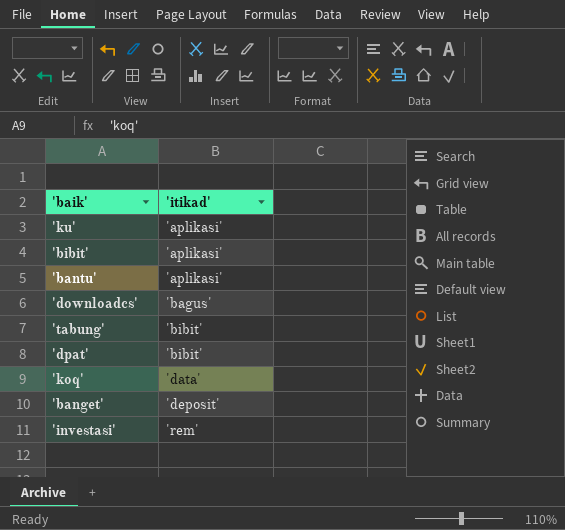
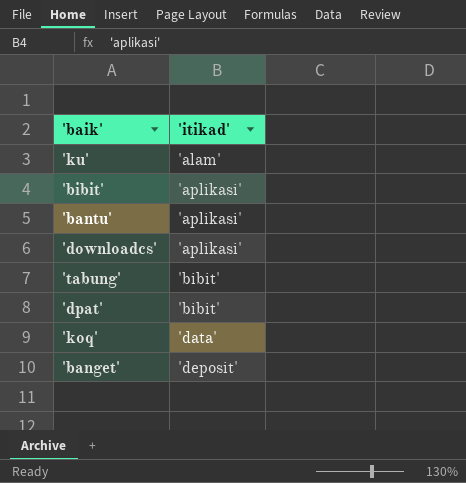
row 'investasi': 'rem' -> none
'ku' | 'itikad': 'aplikasi' -> 'alam'
'downloadcs' | 'itikad': 'bagus' -> 'aplikasi'

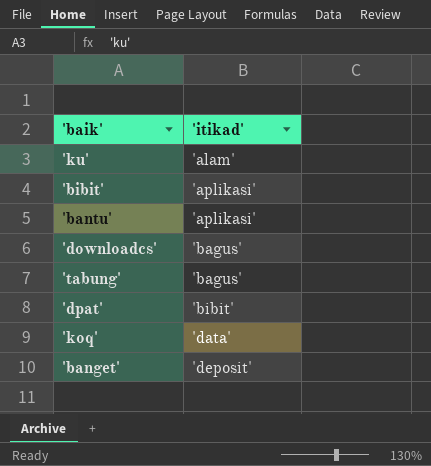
'downloadcs' | 'itikad': 'aplikasi' -> 'bagus'
'tabung' | 'itikad': 'bibit' -> 'bagus'

